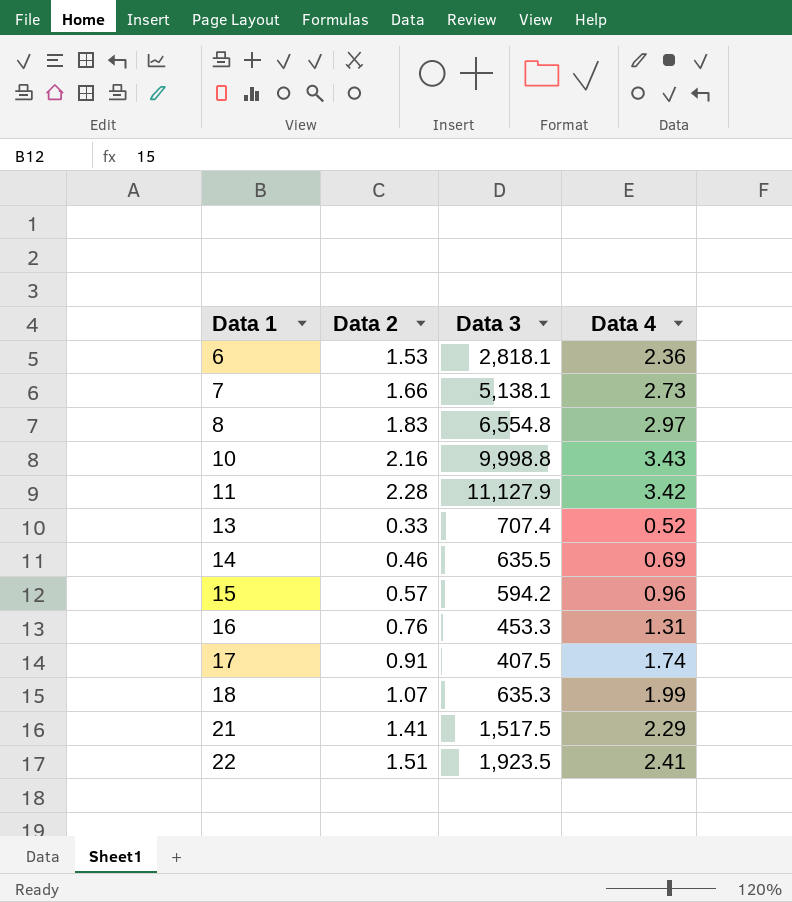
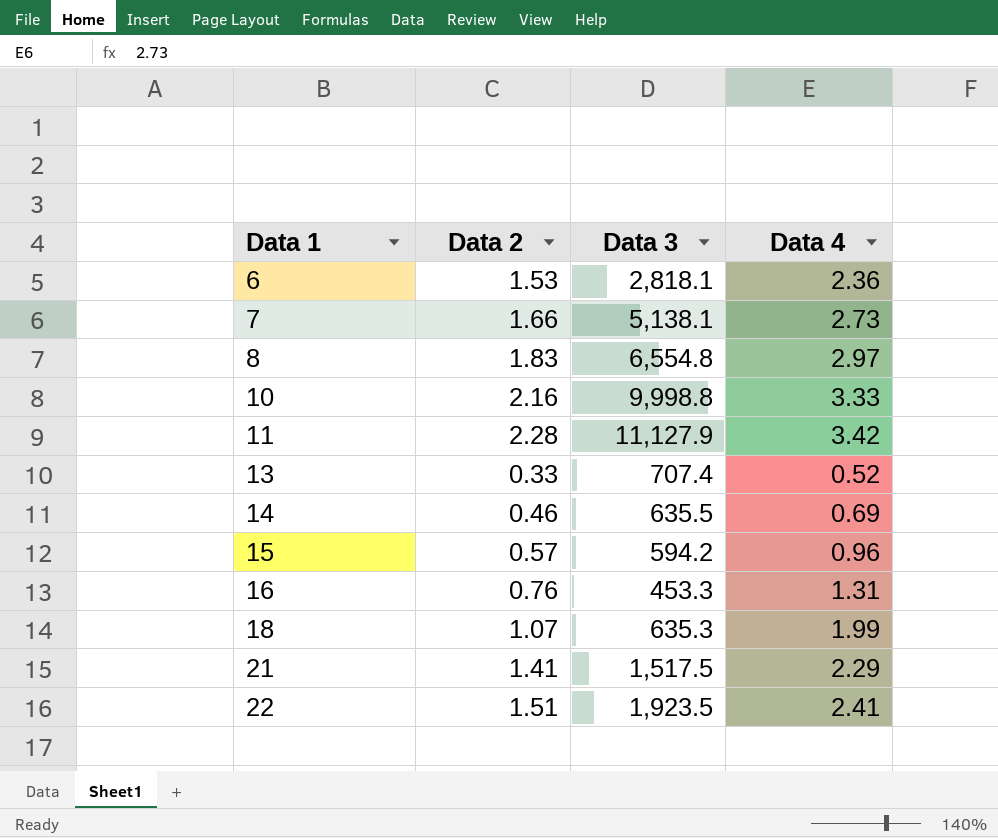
row 17: 0.91 | 407.5 | 1.74 -> none
10 | Data 4: 3.43 -> 3.33

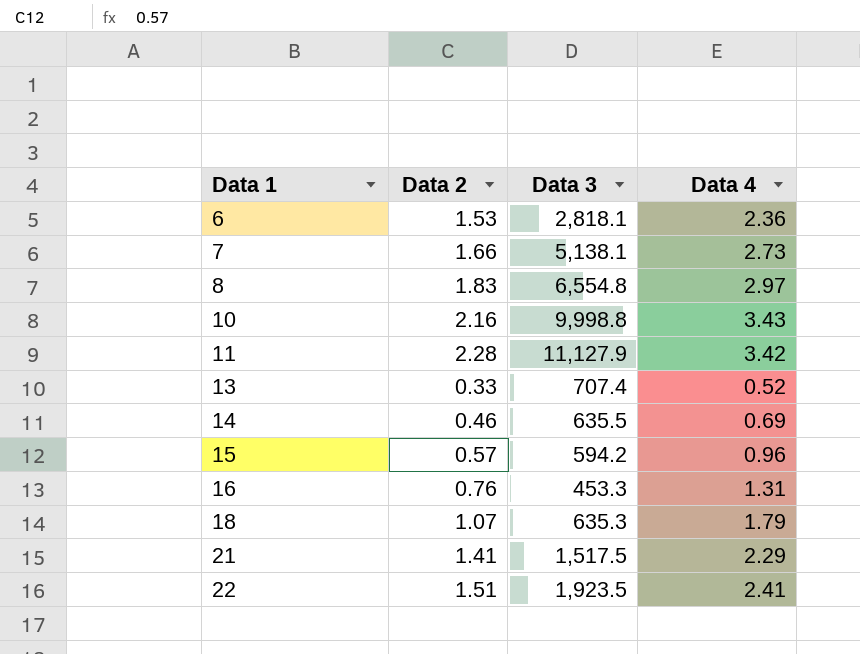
10 | Data 4: 3.33 -> 3.43
18 | Data 4: 1.99 -> 1.79

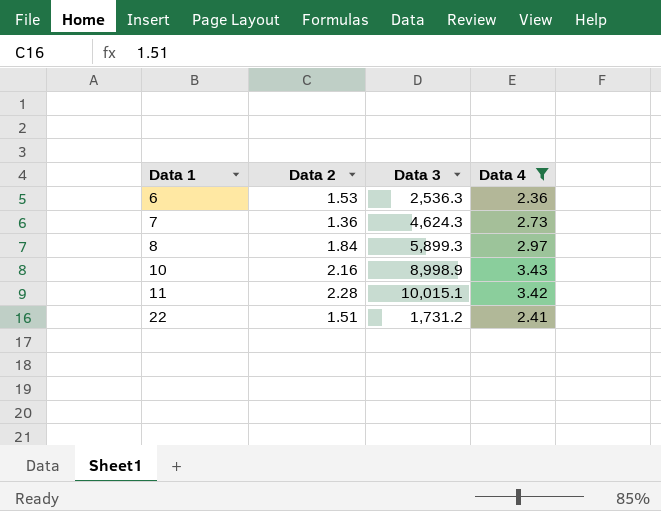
filter: none -> Data 4 >= 2.36
6 | Data 3: 2,818.1 -> 2,536.3
7 | Data 2: 1.66 -> 1.36
7 | Data 3: 5,138.1 -> 4,624.3
8 | Data 2: 1.83 -> 1.84
8 | Data 3: 6,554.8 -> 5,899.3
10 | Data 3: 9,998.8 -> 8,998.9
11 | Data 3: 11,127.9 -> 10,015.1
22 | Data 3: 1,923.5 -> 1,731.2

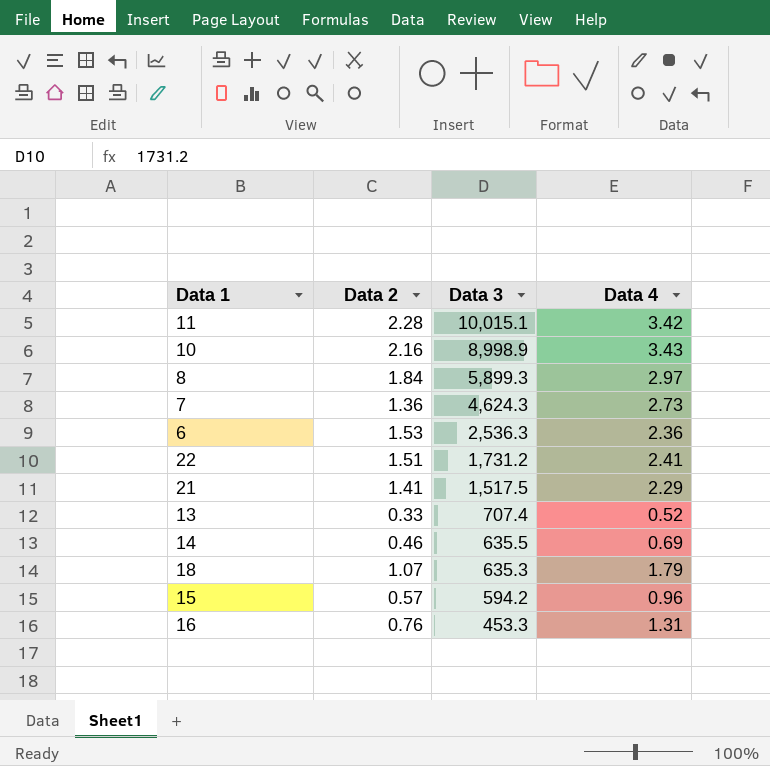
filter: Data 4 >= 2.36 -> none
row order: Data 1 ascending -> Data 3 descending

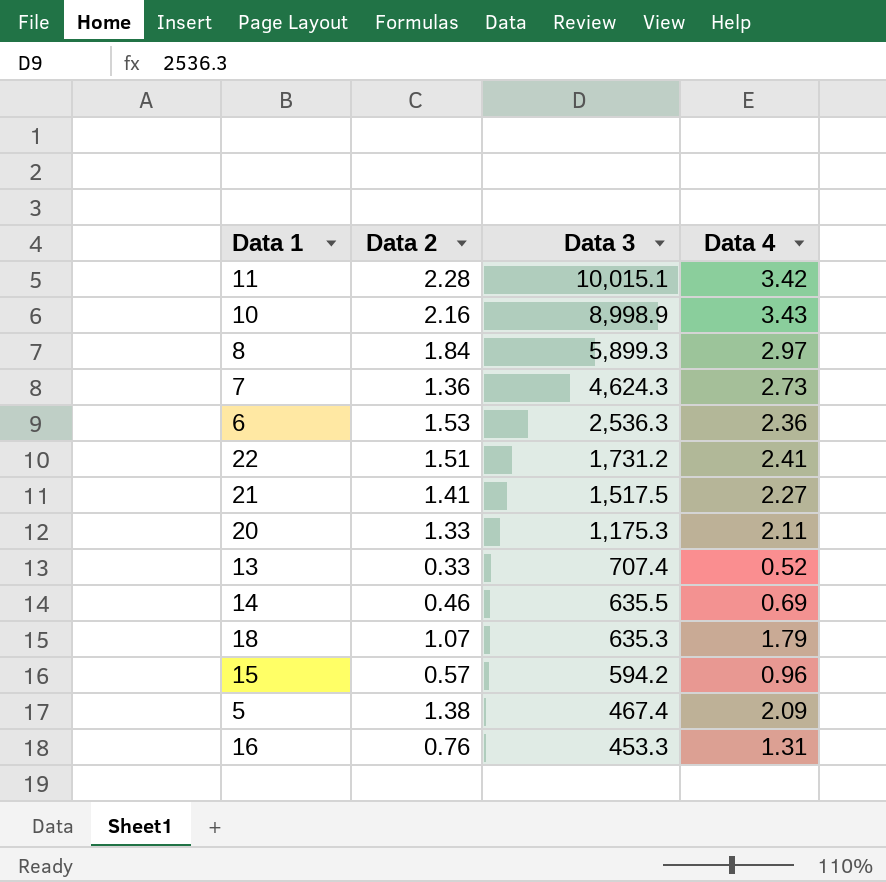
21 | Data 4: 2.29 -> 2.27
row 20: none -> 1.33 | 1,175.3 | 2.11
row 5: none -> 1.38 | 467.4 | 2.09

